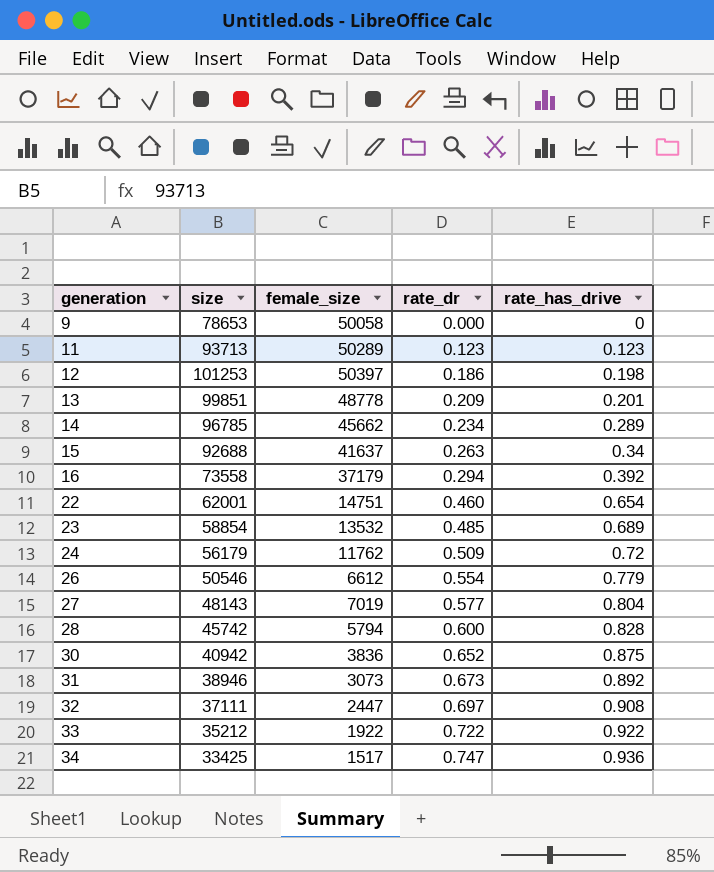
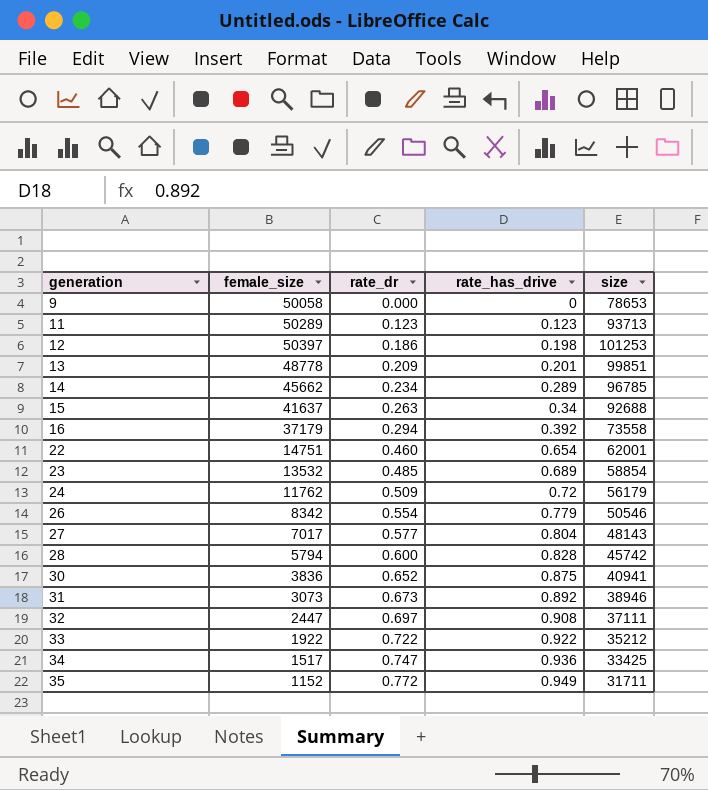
column size | position: 2 -> 5
26 | female_size: 6612 -> 8342
27 | female_size: 7019 -> 7017
30 | size: 40942 -> 40941
row 35: none -> 1152 | 0.772 | 0.949 | 31711

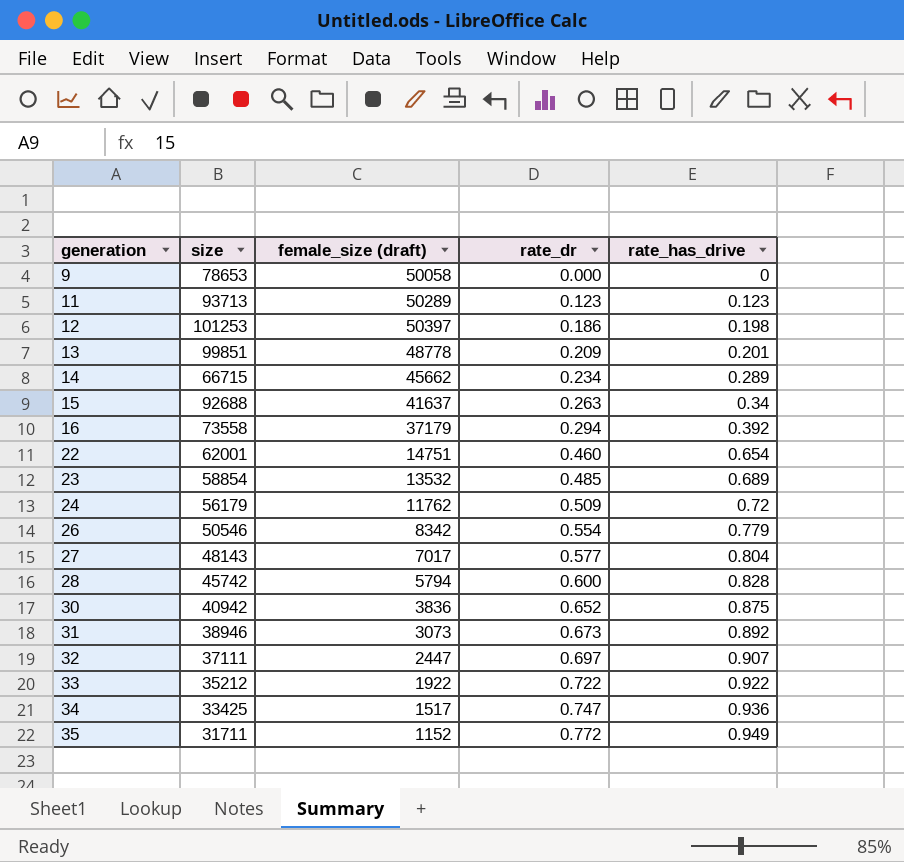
column size | position: 5 -> 2
column name: female_size -> female_size (draft)
14 | size: 96785 -> 66715
30 | size: 40941 -> 40942
32 | rate_has_drive: 0.908 -> 0.907

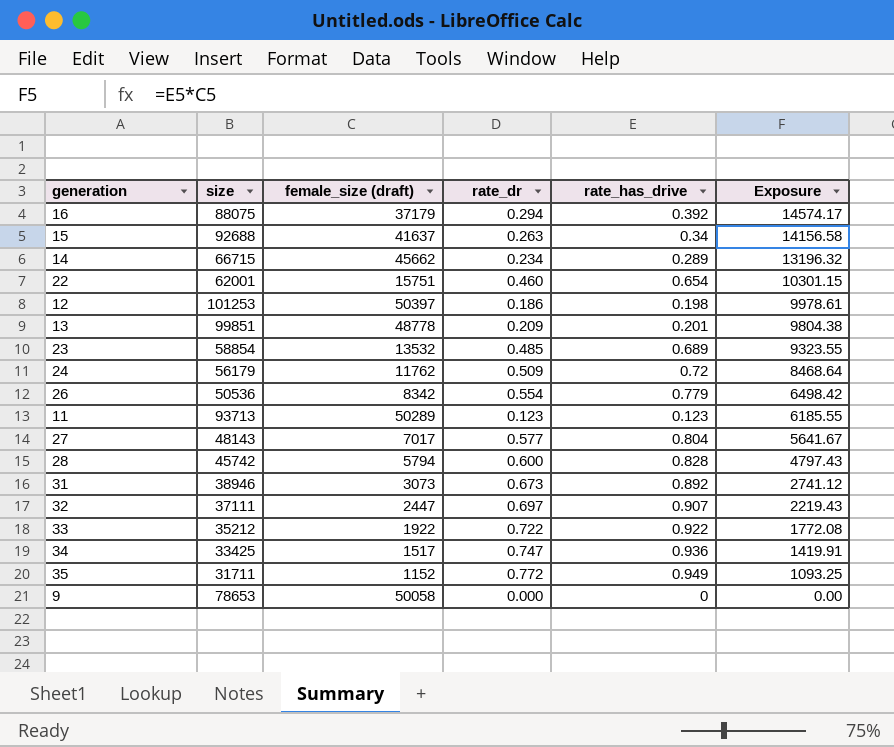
row order: generation ascending -> Exposure descending
column Exposure | formula: none -> [female_size (draft)] * [rate_has_drive]
row 30: 40942 | 3836 | 0.652 | 0.875 -> none
16 | size: 73558 -> 88075
22 | female_size (draft): 14751 -> 15751
26 | size: 50546 -> 50536

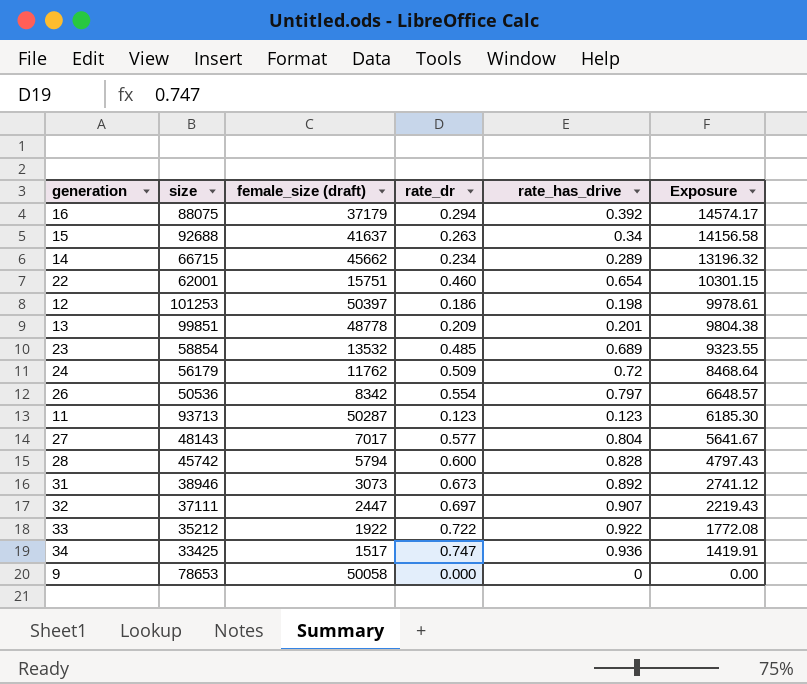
row 35: 31711 | 1152 | 0.772 | 0.949 | 1093.25 -> none
26 | rate_has_drive: 0.779 -> 0.797
26 | Exposure: 6498.42 -> 6648.57
11 | female_size (draft): 50289 -> 50287
11 | Exposure: 6185.55 -> 6185.30

